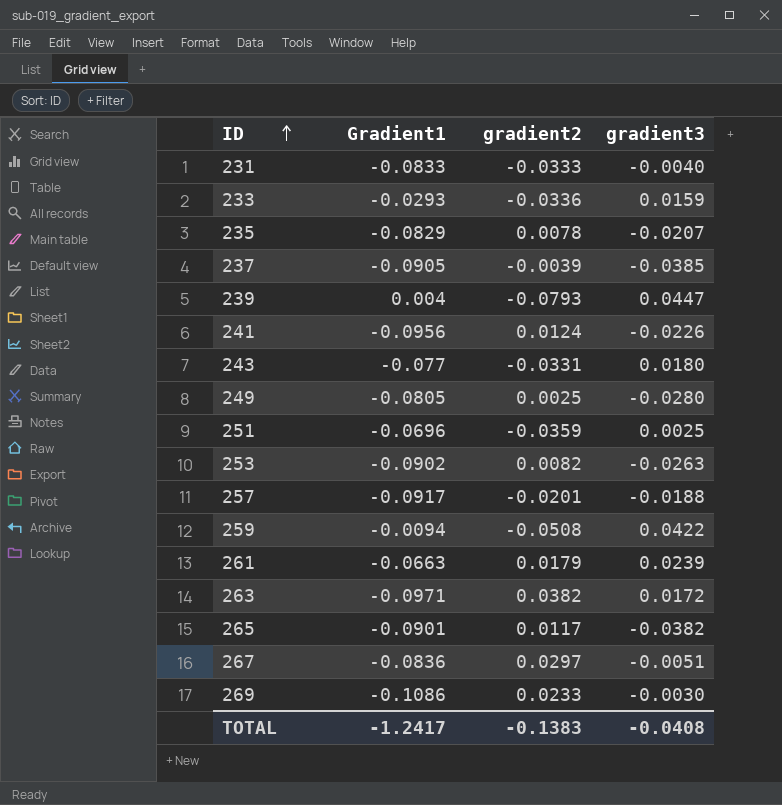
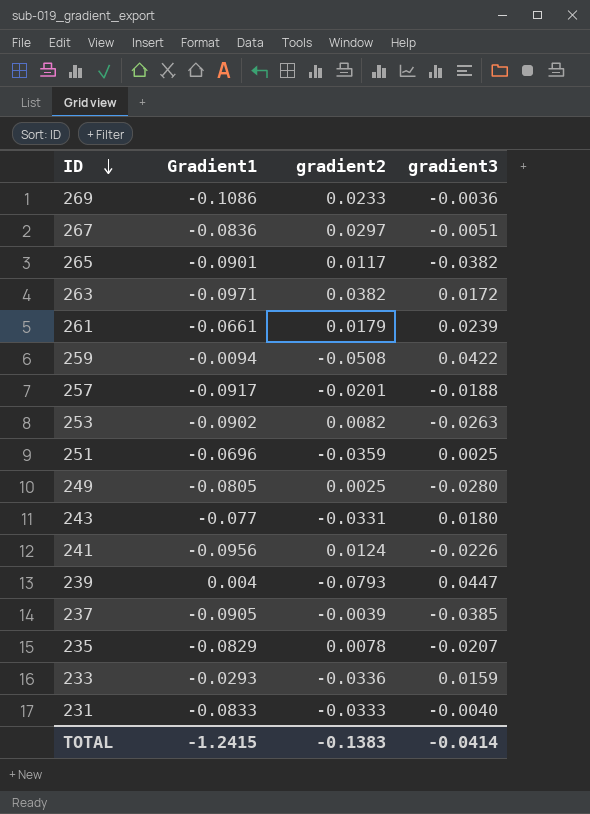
row order: ID ascending -> ID descending
269 | gradient3: -0.0030 -> -0.0036
261 | Gradient1: -0.0663 -> -0.0661
TOTAL | Gradient1: -1.2417 -> -1.2415
TOTAL | gradient3: -0.0408 -> -0.0414

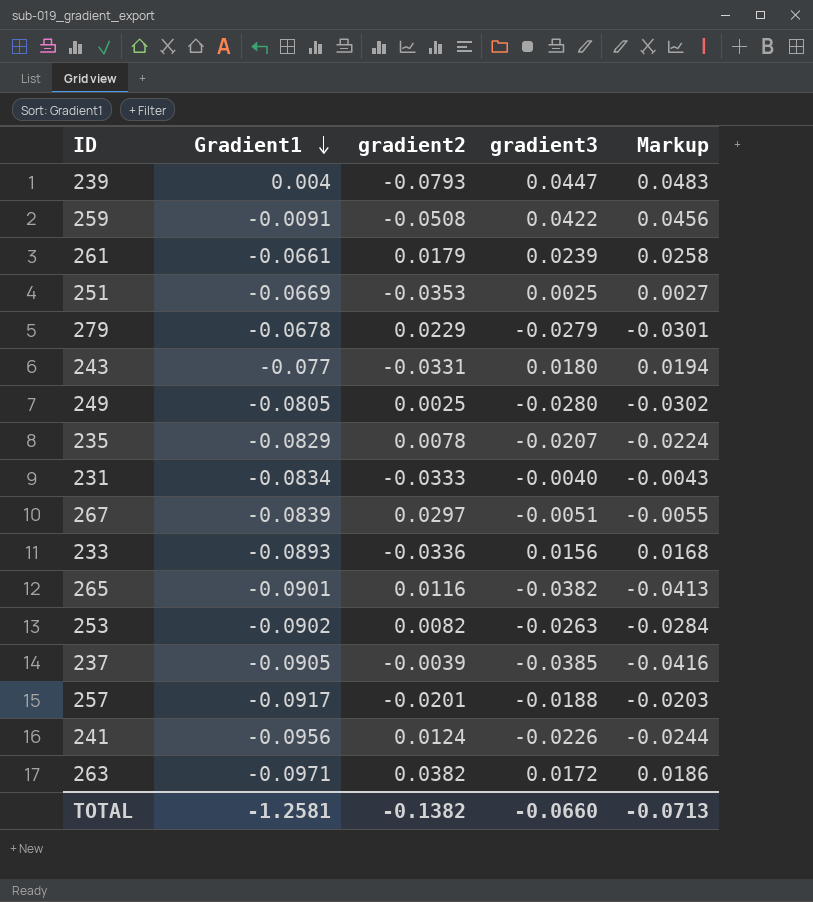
row order: ID descending -> Gradient1 descending
column Markup | formula: none -> [gradient3] * 1.08
row 269: -0.1086 | 0.0233 | -0.0036 -> none
259 | Gradient1: -0.0094 -> -0.0091
251 | Gradient1: -0.0696 -> -0.0669
251 | gradient2: -0.0359 -> -0.0353
row 279: none -> -0.0678 | 0.0229 | -0.0279 | -0.0301
231 | Gradient1: -0.0833 -> -0.0834
267 | Gradient1: -0.0836 -> -0.0839
233 | Gradient1: -0.0293 -> -0.0893
233 | gradient3: 0.0159 -> 0.0156
265 | gradient2: 0.0117 -> 0.0116
TOTAL | Gradient1: -1.2415 -> -1.2581
TOTAL | gradient2: -0.1383 -> -0.1382
TOTAL | gradient3: -0.0414 -> -0.0660

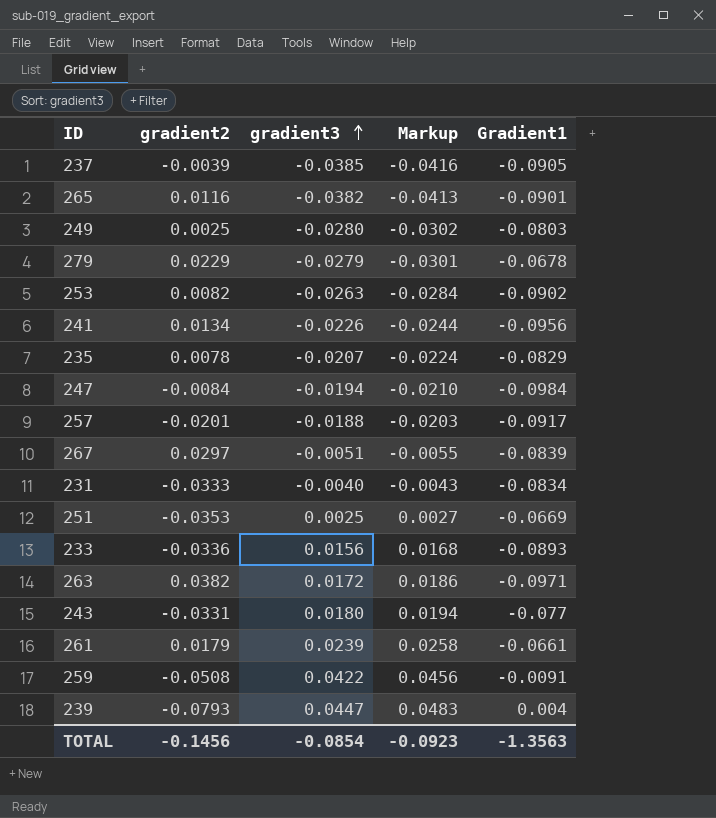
row order: Gradient1 descending -> gradient3 ascending
column Gradient1 | position: 2 -> 5
249 | Gradient1: -0.0805 -> -0.0803
241 | gradient2: 0.0124 -> 0.0134
row 247: none -> -0.0084 | -0.0194 | -0.0210 | -0.0984
TOTAL | gradient2: -0.1382 -> -0.1456
TOTAL | gradient3: -0.0660 -> -0.0854
TOTAL | Markup: -0.0713 -> -0.0923
TOTAL | Gradient1: -1.2581 -> -1.3563

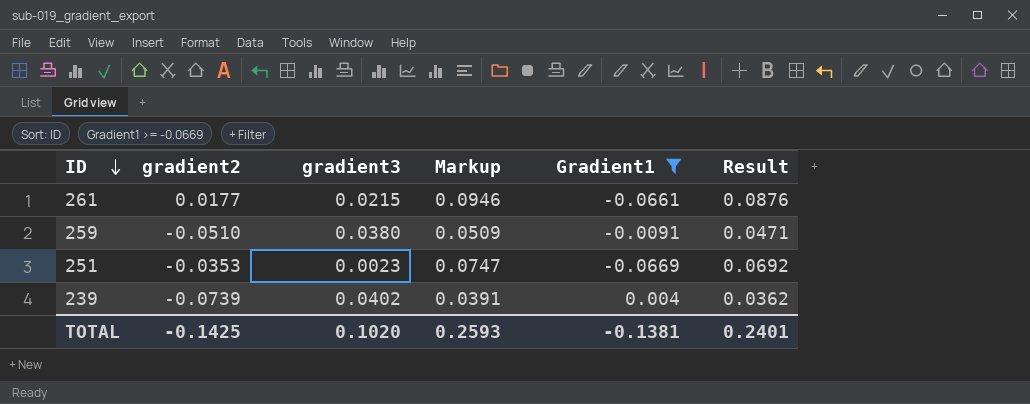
filter: none -> Gradient1 >= -0.0669
row order: gradient3 ascending -> ID descending
column Markup | formula: [gradient3] * 1.08 -> [Result] * 1.08
column Result | formula: none -> [gradient3] - [Gradient1]
261 | gradient2: 0.0179 -> 0.0177
261 | gradient3: 0.0239 -> 0.0215
259 | gradient2: -0.0508 -> -0.0510
259 | gradient3: 0.0422 -> 0.0380
251 | gradient3: 0.0025 -> 0.0023
239 | gradient2: -0.0793 -> -0.0739
239 | gradient3: 0.0447 -> 0.0402
TOTAL | gradient2: -0.1456 -> -0.1425
TOTAL | gradient3: -0.0854 -> 0.1020
TOTAL | Markup: -0.0923 -> 0.2593
TOTAL | Gradient1: -1.3563 -> -0.1381

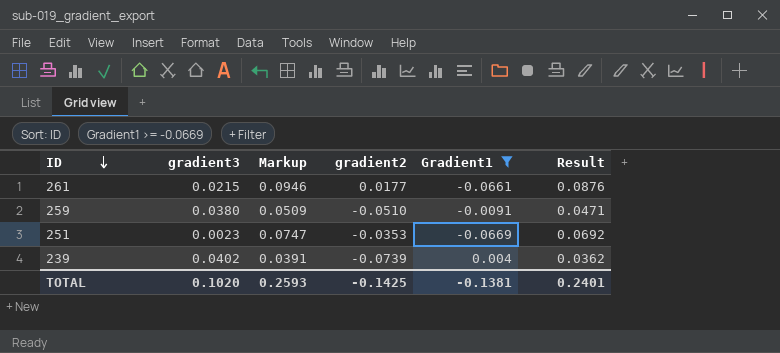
column gradient2 | position: 2 -> 4

